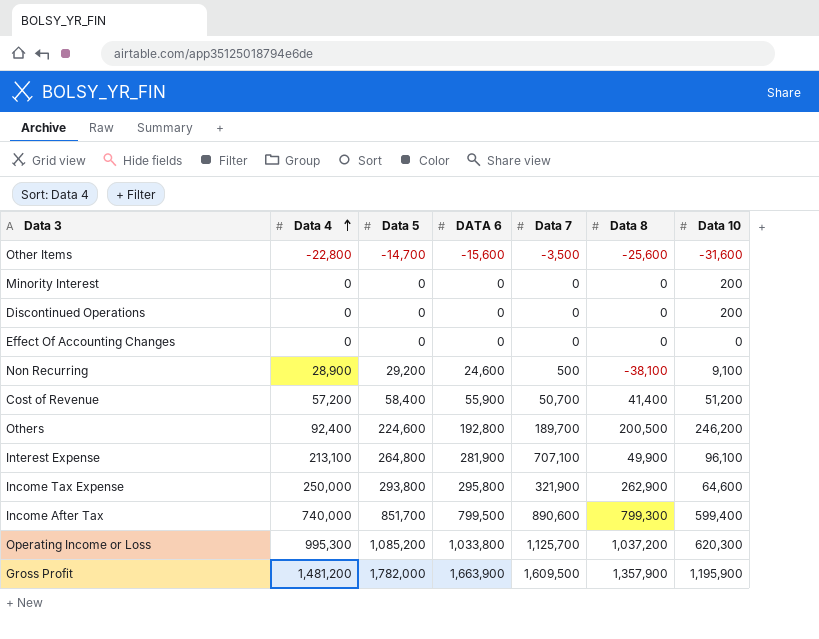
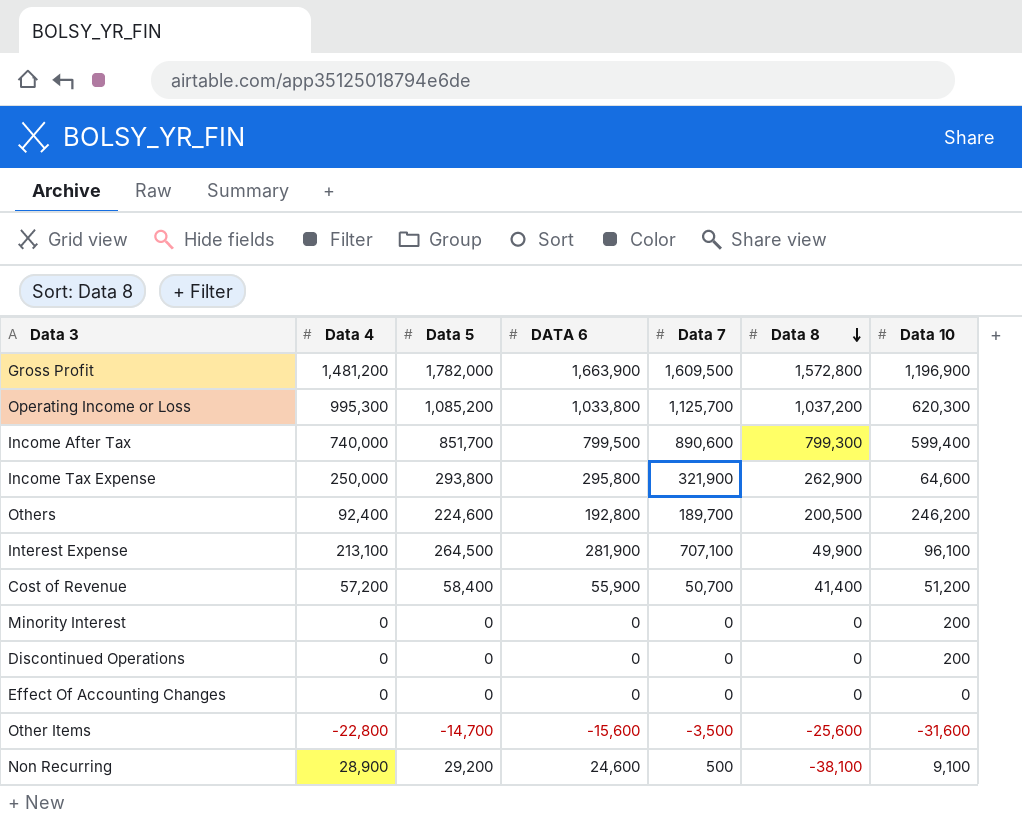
row order: Data 4 ascending -> Data 8 descending
Gross Profit | Data 8: 1,357,900 -> 1,572,800
Gross Profit | Data 10: 1,195,900 -> 1,196,900
Interest Expense | Data 5: 264,800 -> 264,500

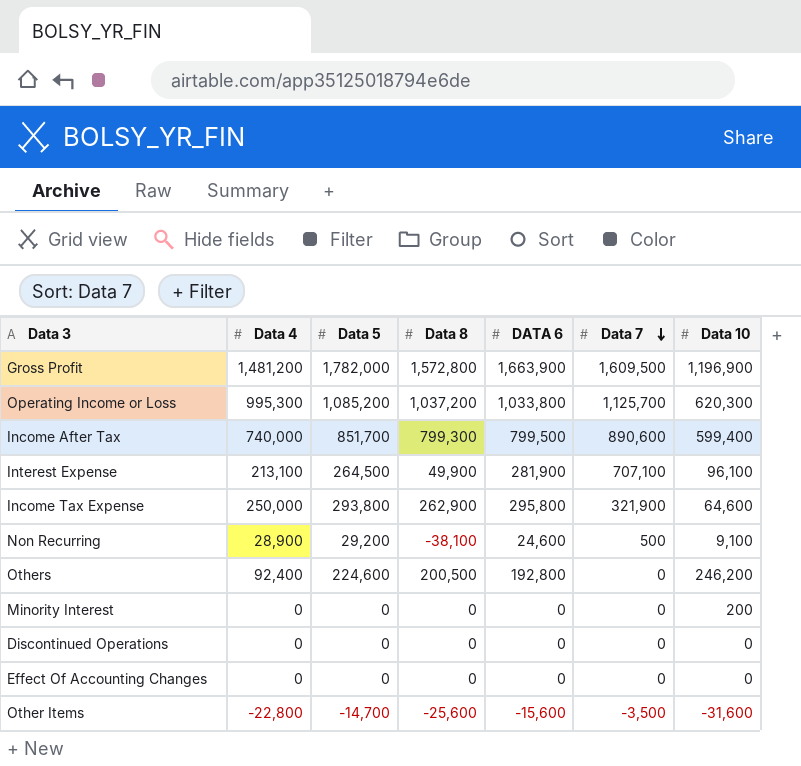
row order: Data 8 descending -> Data 7 descending
column Data 8 | position: 6 -> 4
row Cost of Revenue: 57,200 | 58,400 | 55,900 | 50,700 | 41,400 | 51,200 -> none
Others | Data 7: 189,700 -> 0
Discontinued Operations | Data 10: 200 -> 0

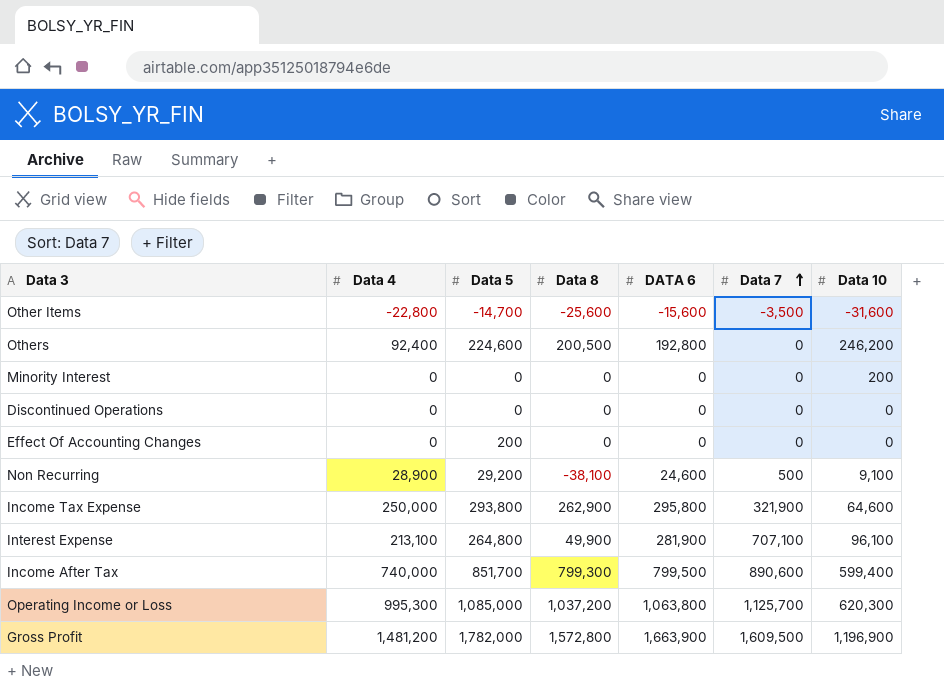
row order: Data 7 descending -> Data 7 ascending
Effect Of Accounting Changes | Data 5: 0 -> 200
Interest Expense | Data 5: 264,500 -> 264,800
Operating Income or Loss | Data 5: 1,085,200 -> 1,085,000
Operating Income or Loss | DATA 6: 1,033,800 -> 1,063,800

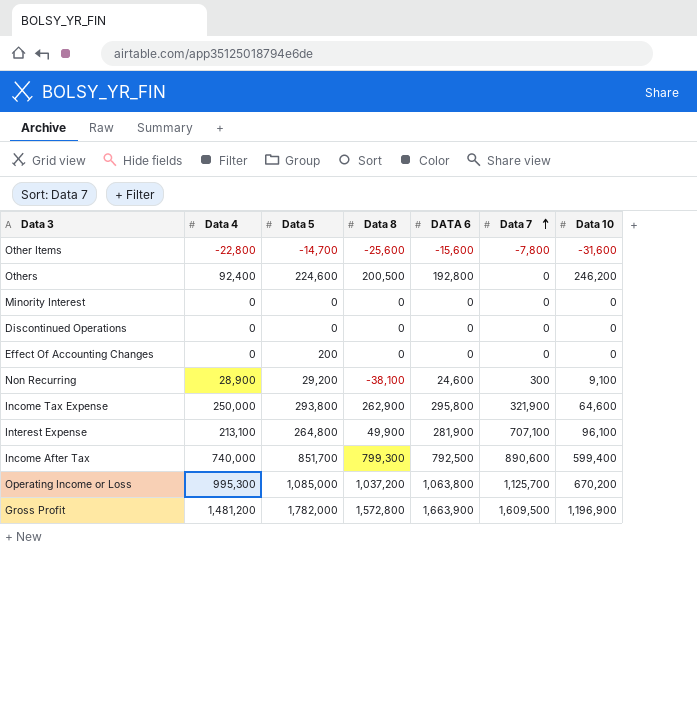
Other Items | Data 7: -3,500 -> -7,800
Minority Interest | Data 10: 200 -> 0
Non Recurring | Data 7: 500 -> 300
Income After Tax | DATA 6: 799,500 -> 792,500
Operating Income or Loss | Data 10: 620,300 -> 670,200

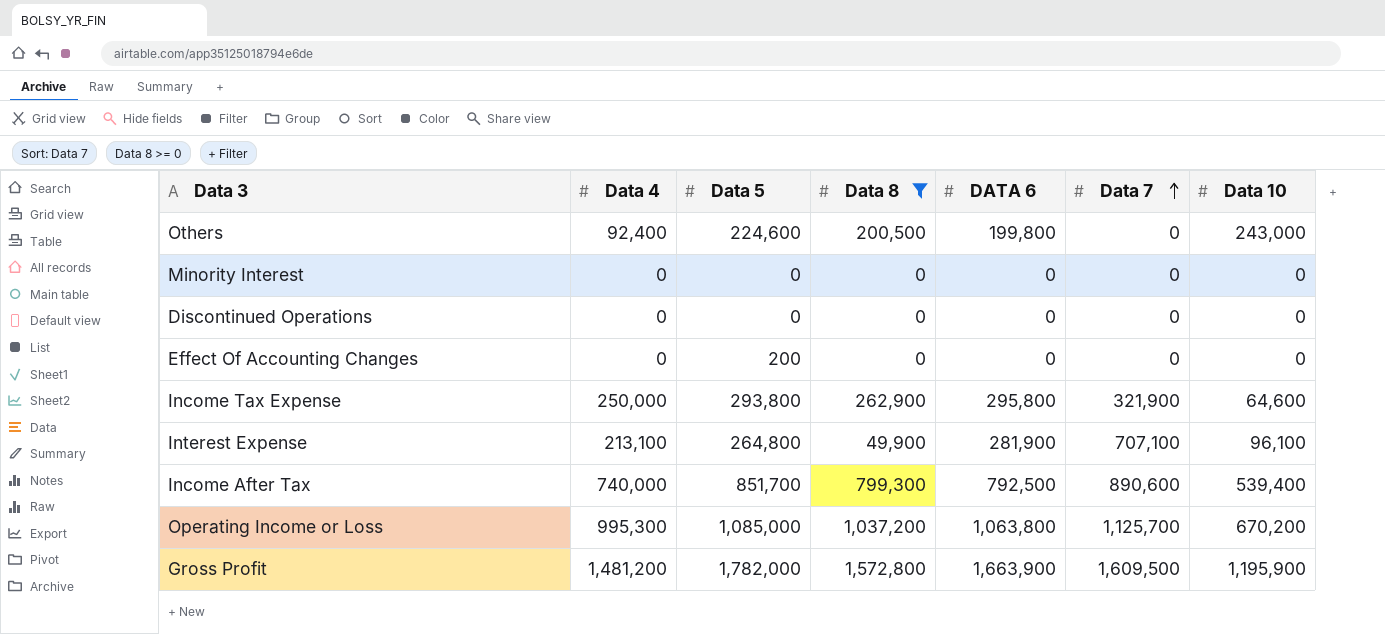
filter: none -> Data 8 >= 0
Others | DATA 6: 192,800 -> 199,800
Others | Data 10: 246,200 -> 243,000
Income After Tax | Data 10: 599,400 -> 539,400
Gross Profit | Data 10: 1,196,900 -> 1,195,900

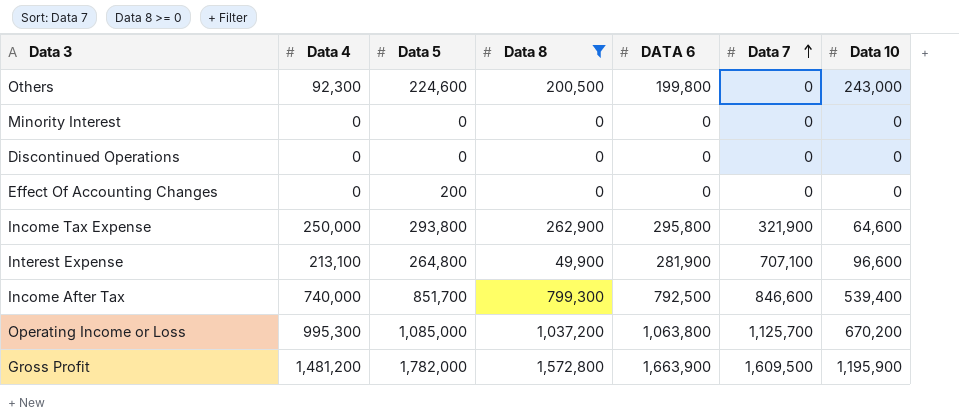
Others | Data 4: 92,400 -> 92,300
Interest Expense | Data 10: 96,100 -> 96,600
Income After Tax | Data 7: 890,600 -> 846,600

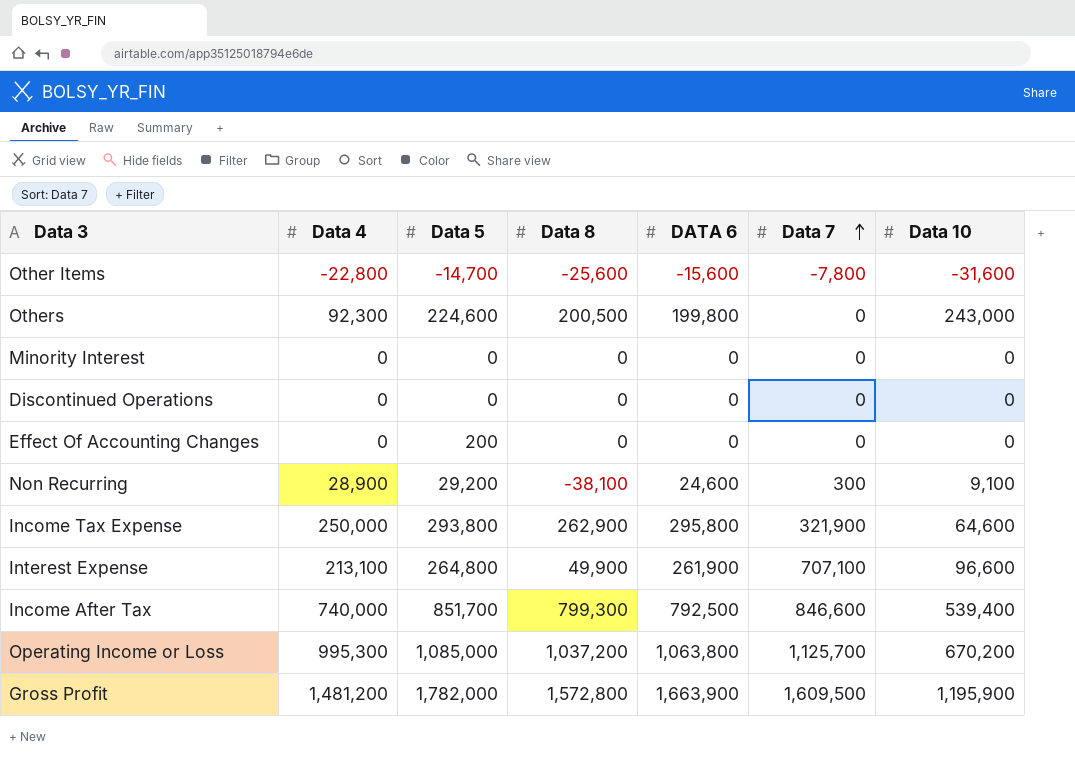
filter: Data 8 >= 0 -> none
Interest Expense | DATA 6: 281,900 -> 261,900

